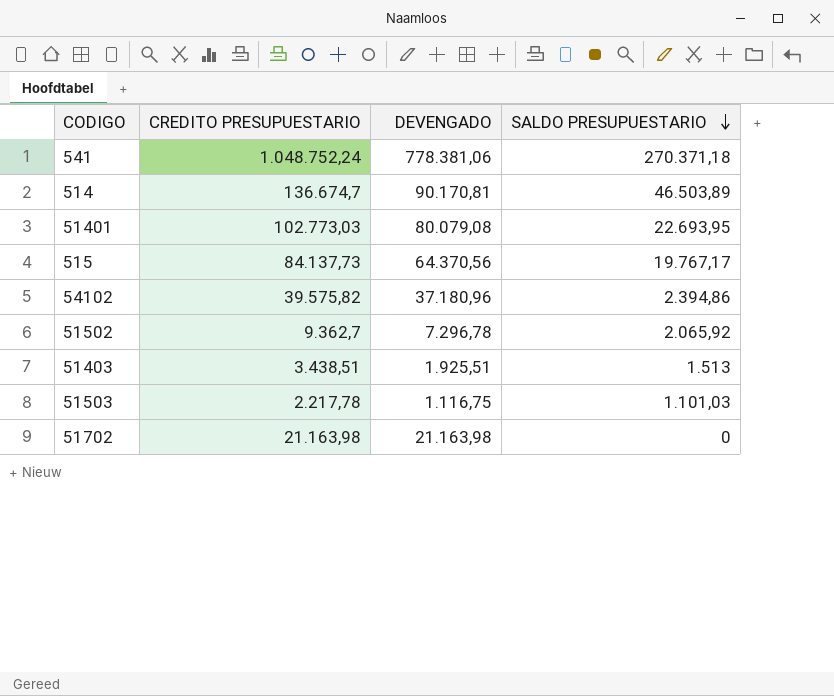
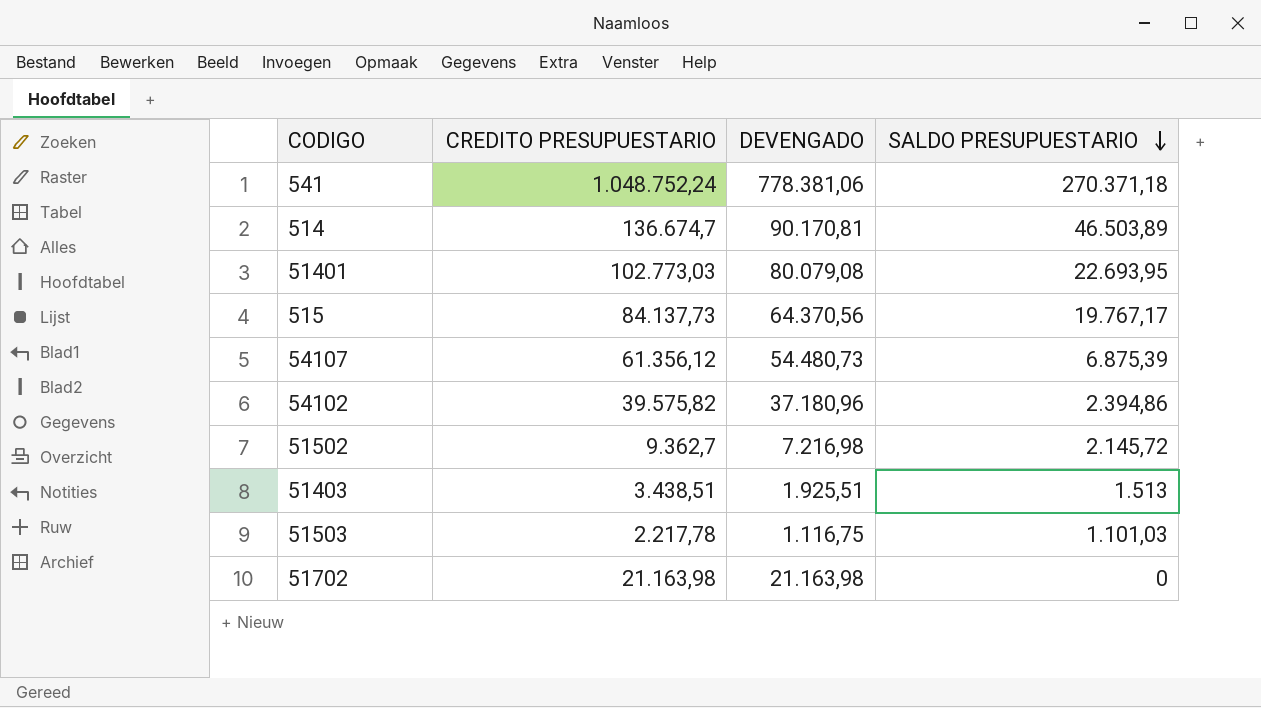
row 54107: none -> 61.356,12 | 54.480,73 | 6.875,39
51502 | DEVENGADO: 7.296,78 -> 7.216,98
51502 | SALDO PRESUPUESTARIO: 2.065,92 -> 2.145,72

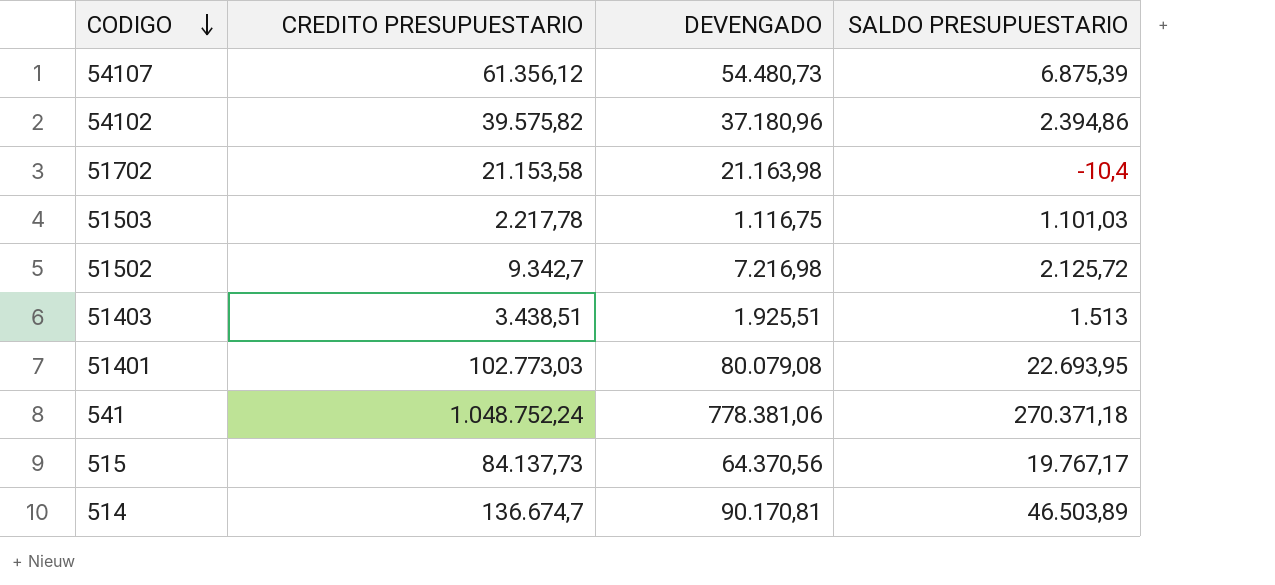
row order: SALDO PRESUPUESTARIO descending -> CODIGO descending
51702 | CREDITO PRESUPUESTARIO: 21.163,98 -> 21.153,58
51702 | SALDO PRESUPUESTARIO: 0 -> -10,4
51502 | CREDITO PRESUPUESTARIO: 9.362,7 -> 9.342,7
51502 | SALDO PRESUPUESTARIO: 2.145,72 -> 2.125,72

